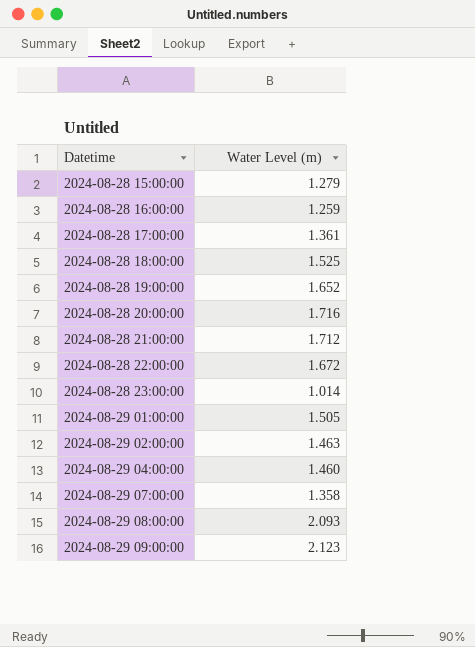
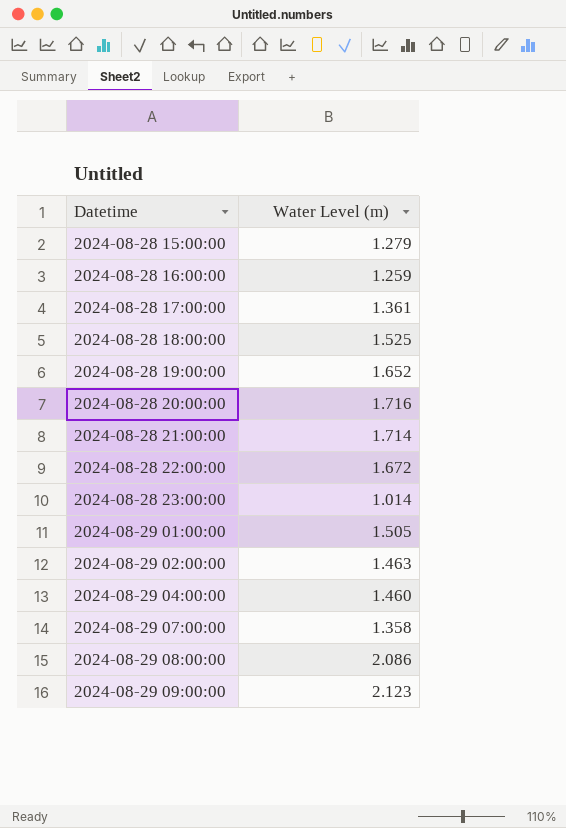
2024-08-28 21:00:00 | Water Level (m): 1.712 -> 1.714
2024-08-29 08:00:00 | Water Level (m): 2.093 -> 2.086

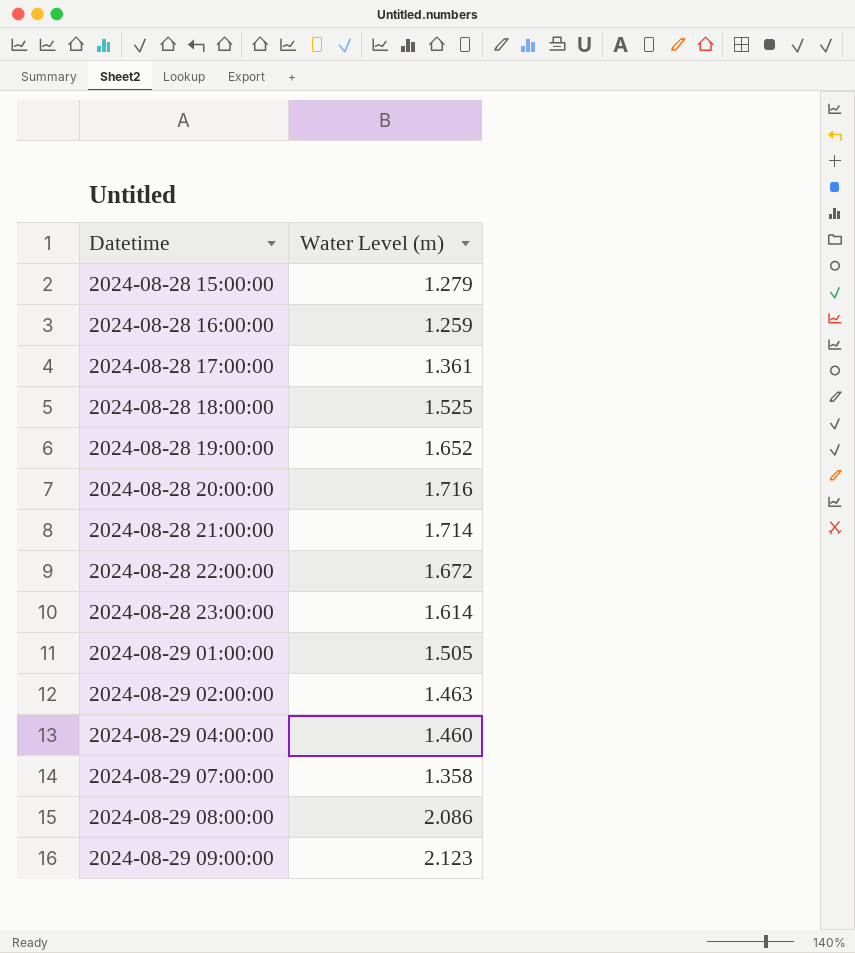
2024-08-28 23:00:00 | Water Level (m): 1.014 -> 1.614

